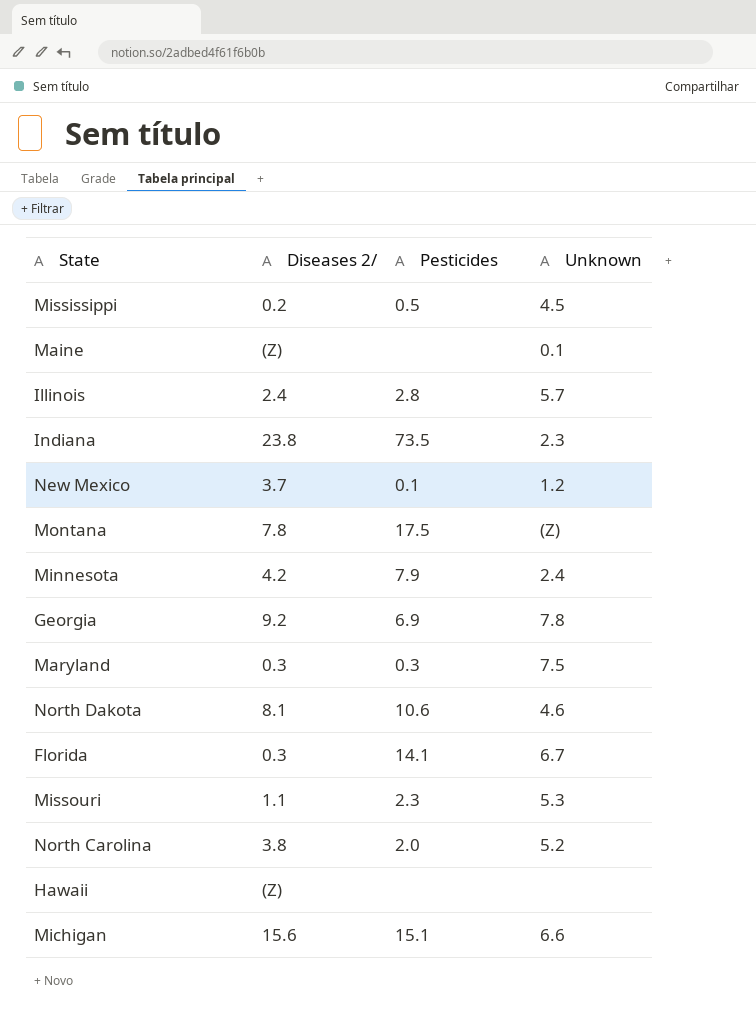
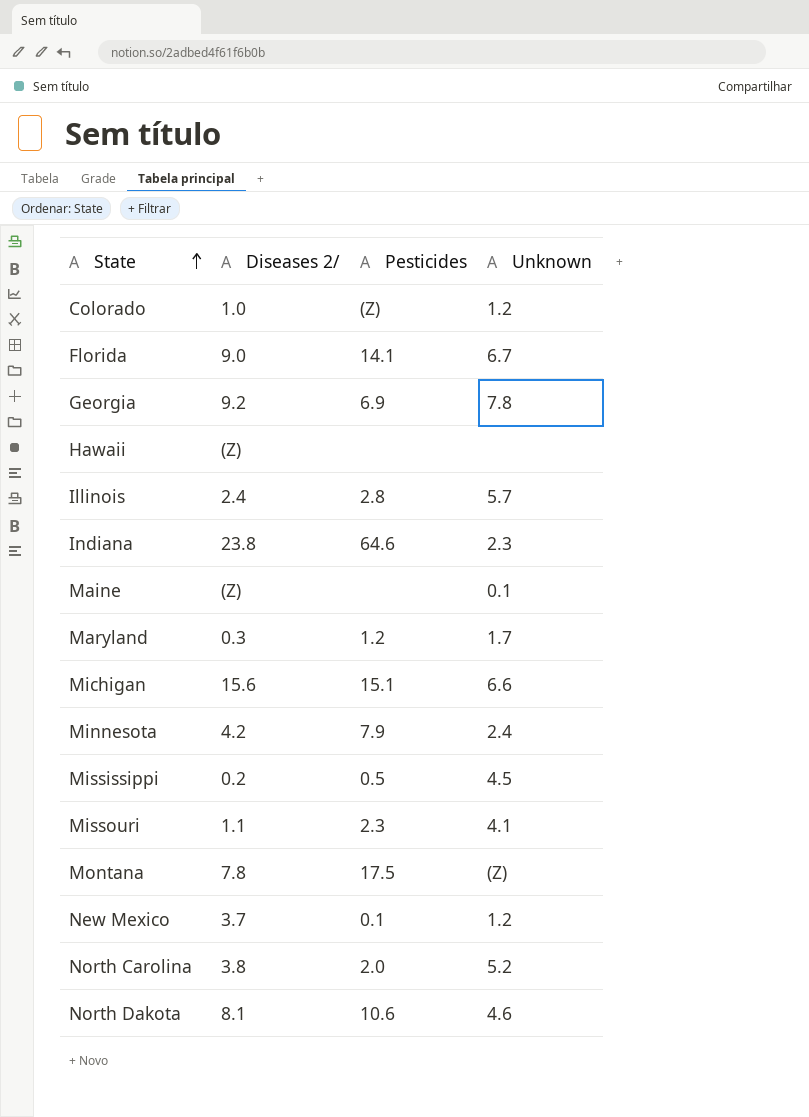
row order: none -> State ascending
row Colorado: none -> 1.0 | (Z) | 1.2
Florida | Diseases 2/: 0.3 -> 9.0
Indiana | Pesticides: 73.5 -> 64.6
Maryland | Pesticides: 0.3 -> 1.2
Maryland | Unknown: 7.5 -> 1.7
Missouri | Unknown: 5.3 -> 4.1

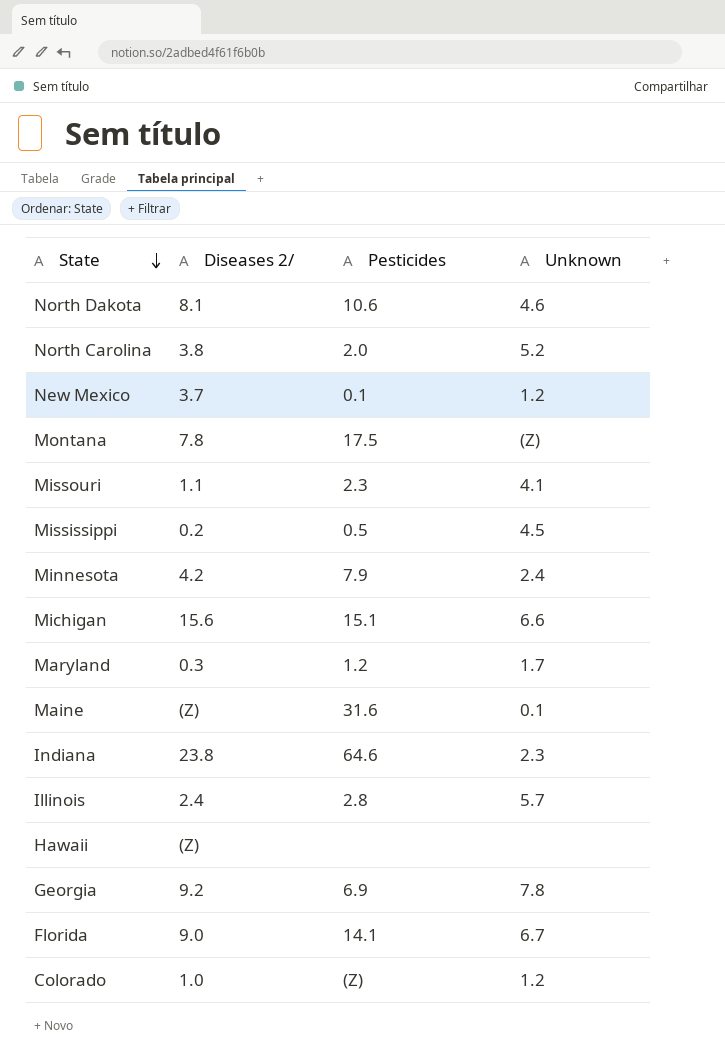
row order: State ascending -> State descending
Maine | Pesticides: none -> 31.6

